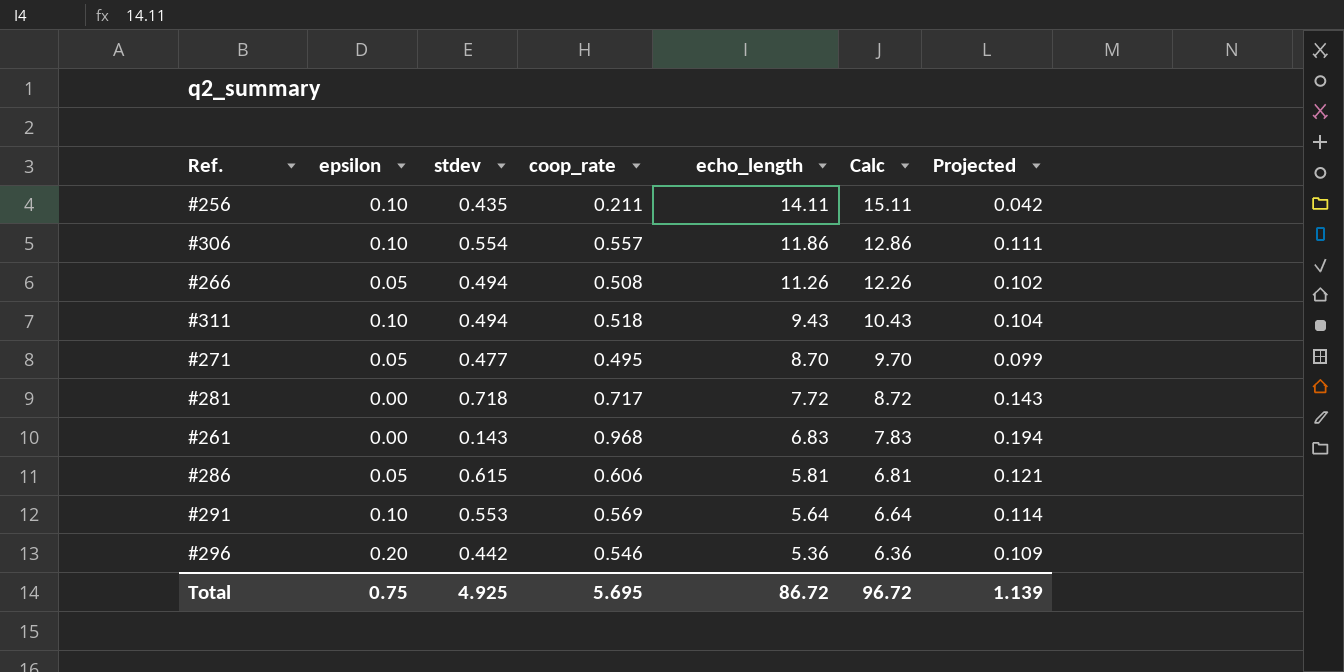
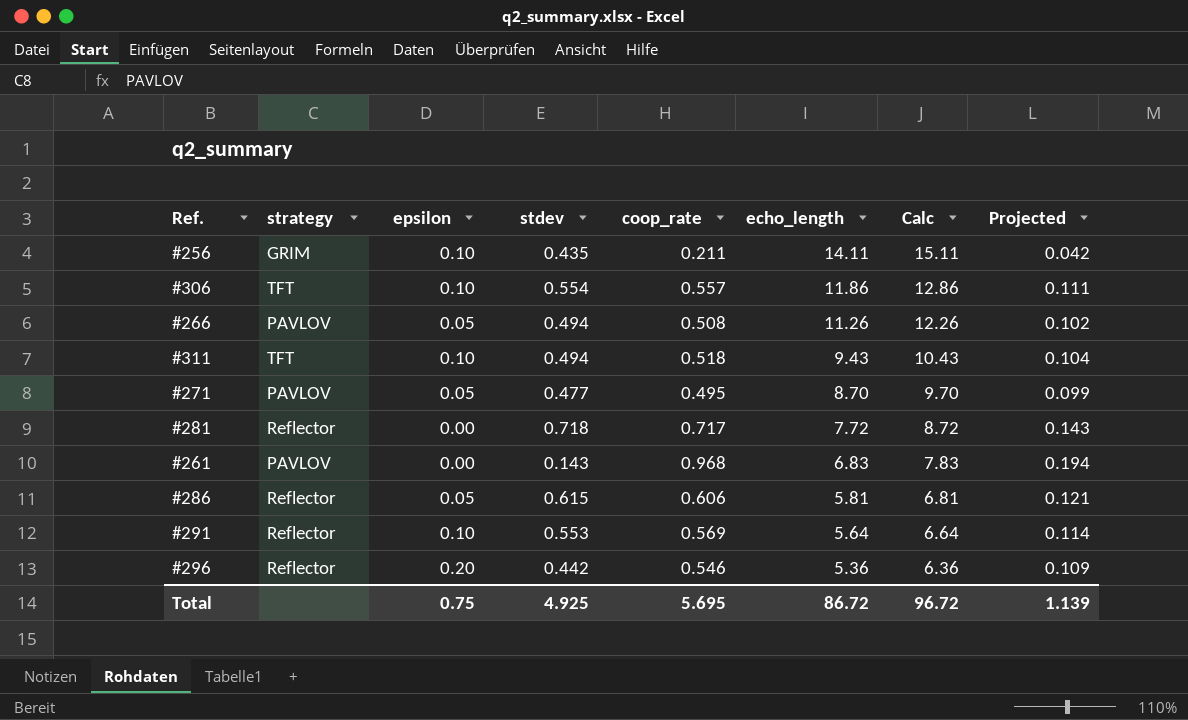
column strategy | position: none -> 2

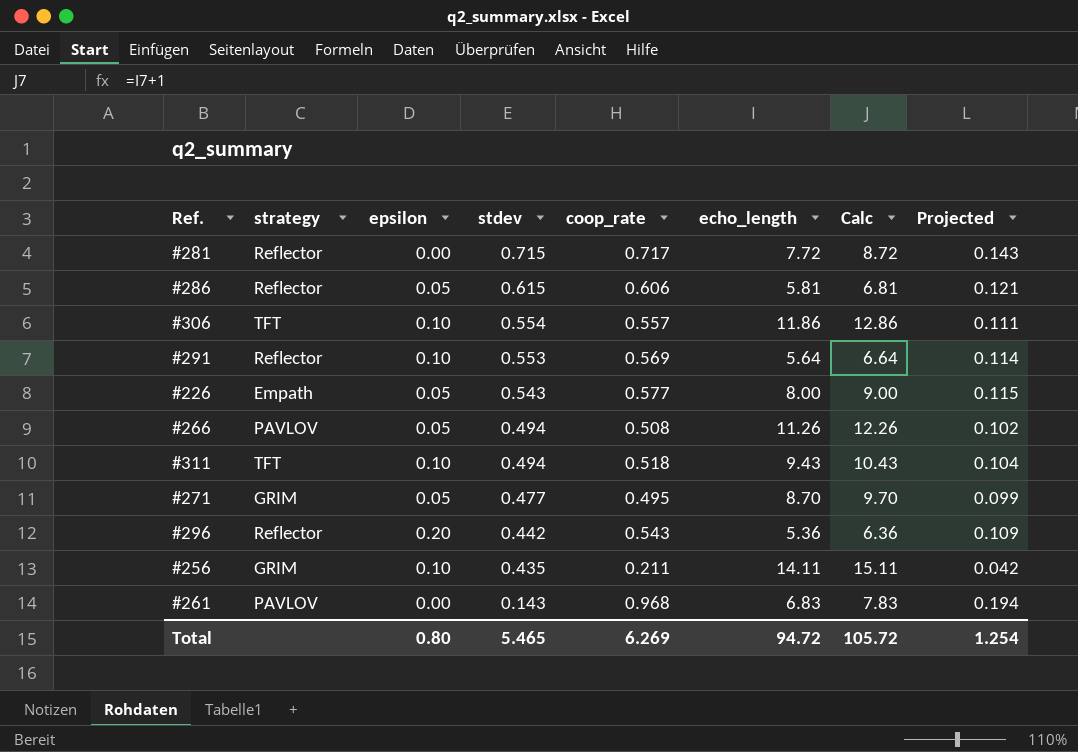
row order: echo_length descending -> stdev descending
#281 | stdev: 0.718 -> 0.715
row #226: none -> Empath | 0.05 | 0.543 | 0.577 | 8.00 | 9.00 | 0.115
#271 | strategy: PAVLOV -> GRIM
#296 | coop_rate: 0.546 -> 0.543
Total | epsilon: 0.75 -> 0.80
Total | stdev: 4.925 -> 5.465
Total | coop_rate: 5.695 -> 6.269
Total | echo_length: 86.72 -> 94.72
Total | Calc: 96.72 -> 105.72
Total | Projected: 1.139 -> 1.254

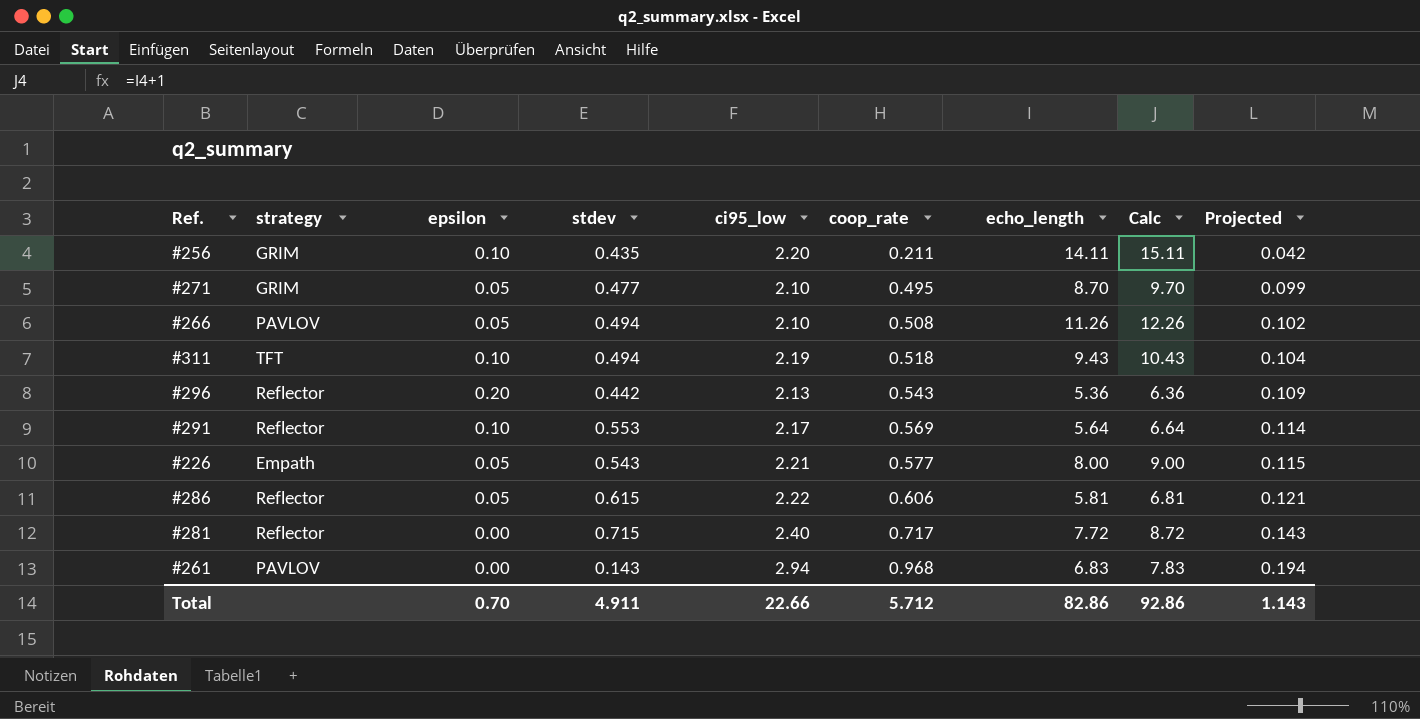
row order: stdev descending -> coop_rate ascending
column ci95_low | position: none -> 5
row #306: TFT | 0.10 | 0.554 | 0.557 | 11.86 | 12.86 | 0.111 -> none
Total | epsilon: 0.80 -> 0.70
Total | stdev: 5.465 -> 4.911
Total | coop_rate: 6.269 -> 5.712
Total | echo_length: 94.72 -> 82.86
Total | Calc: 105.72 -> 92.86
Total | Projected: 1.254 -> 1.143

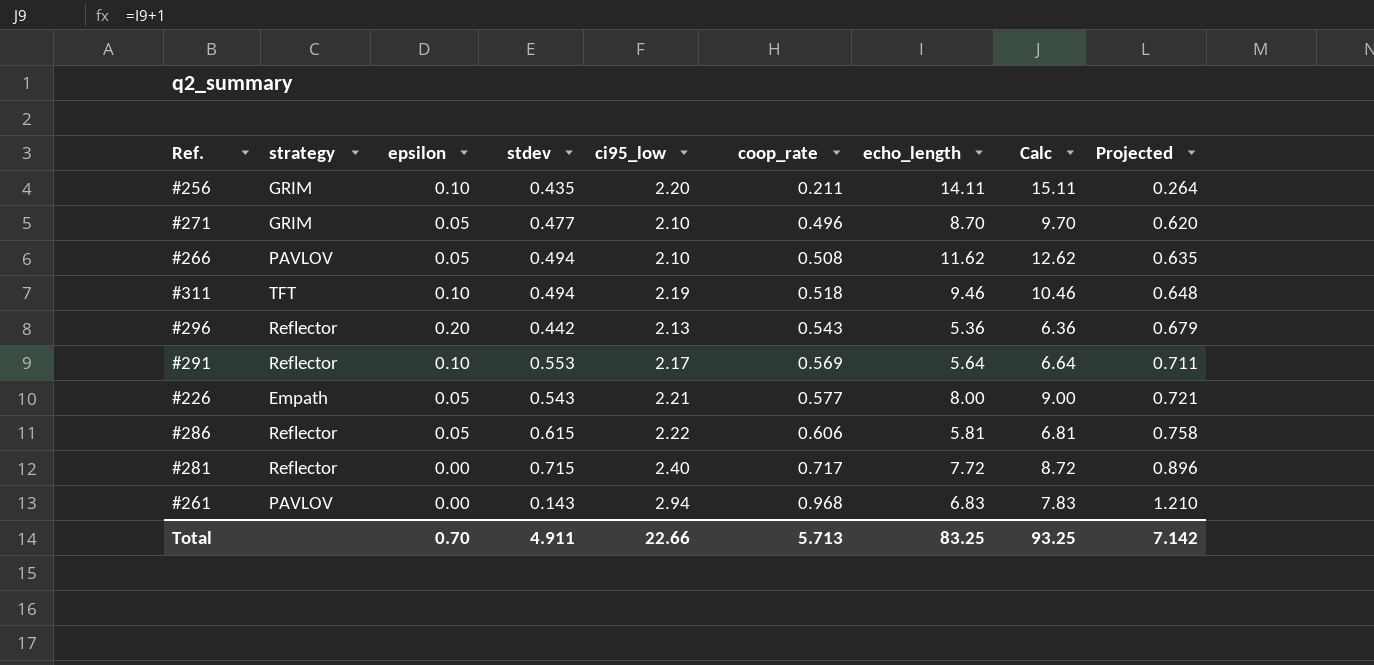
column Projected | formula: [coop_rate] * 0.2 -> [coop_rate] * 1.25
#271 | coop_rate: 0.495 -> 0.496
#266 | echo_length: 11.26 -> 11.62
#266 | Calc: 12.26 -> 12.62
#311 | echo_length: 9.43 -> 9.46
#311 | Calc: 10.43 -> 10.46
Total | coop_rate: 5.712 -> 5.713
Total | echo_length: 82.86 -> 83.25
Total | Calc: 92.86 -> 93.25
Total | Projected: 1.143 -> 7.142

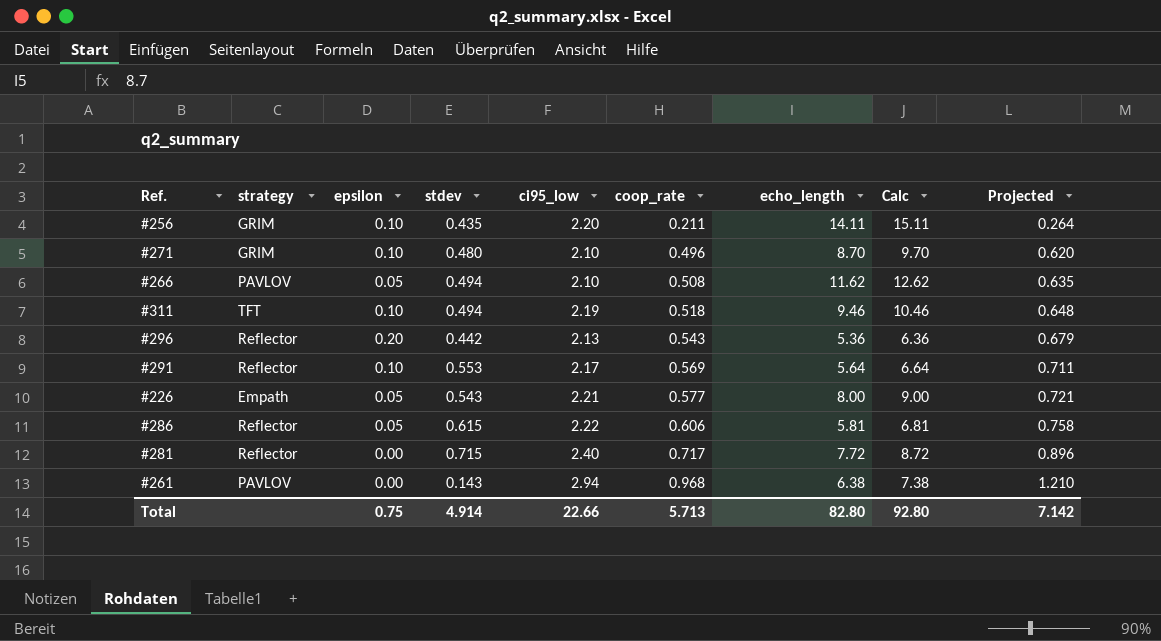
#271 | epsilon: 0.05 -> 0.10
#271 | stdev: 0.477 -> 0.480
#261 | echo_length: 6.83 -> 6.38
#261 | Calc: 7.83 -> 7.38
Total | epsilon: 0.70 -> 0.75
Total | stdev: 4.911 -> 4.914
Total | echo_length: 83.25 -> 82.80
Total | Calc: 93.25 -> 92.80

